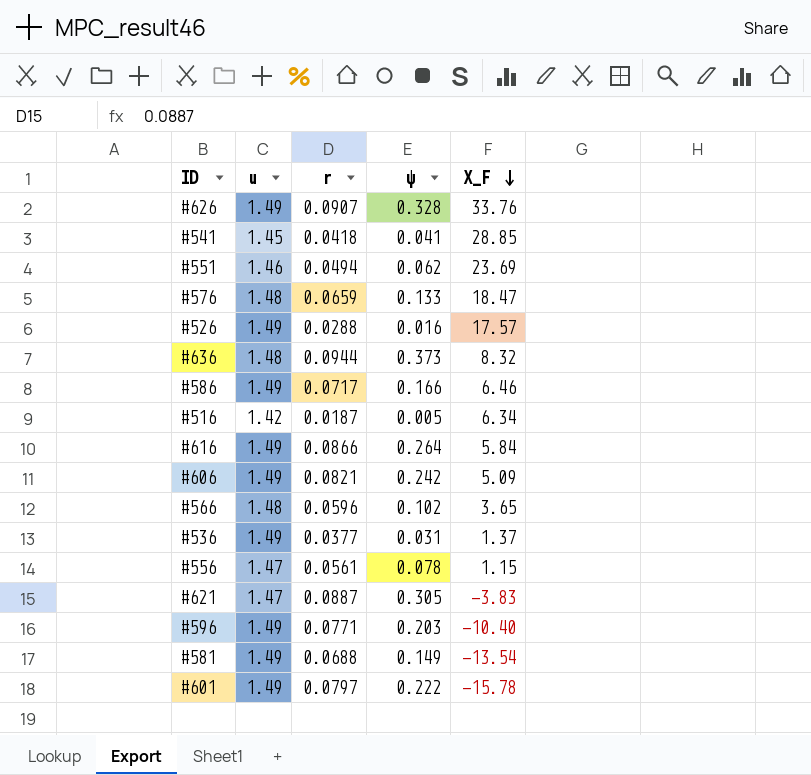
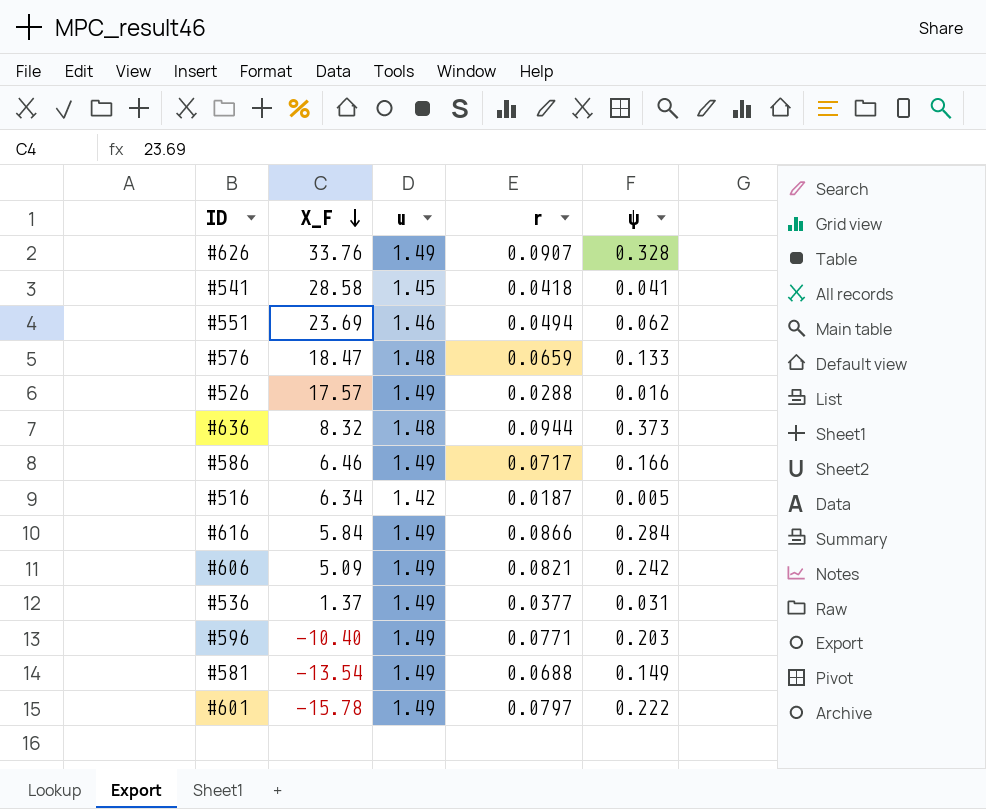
column X_F | position: 5 -> 2
row #566: 1.48 | 0.0596 | 0.102 | 3.65 -> none
row #556: 1.47 | 0.0561 | 0.078 | 1.15 -> none
row #621: 1.47 | 0.0887 | 0.305 | -3.83 -> none
#541 | X_F: 28.85 -> 28.58
#616 | ψ: 0.264 -> 0.284

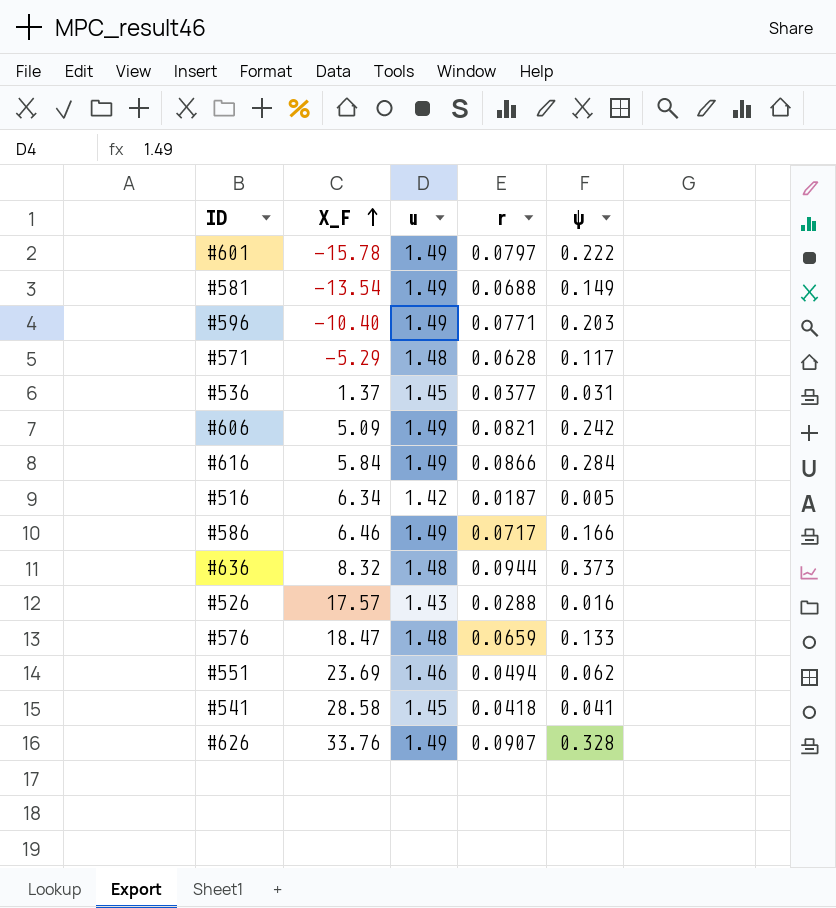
row order: X_F descending -> X_F ascending
row #571: none -> -5.29 | 1.48 | 0.0628 | 0.117
#536 | u: 1.49 -> 1.45
#526 | u: 1.49 -> 1.43

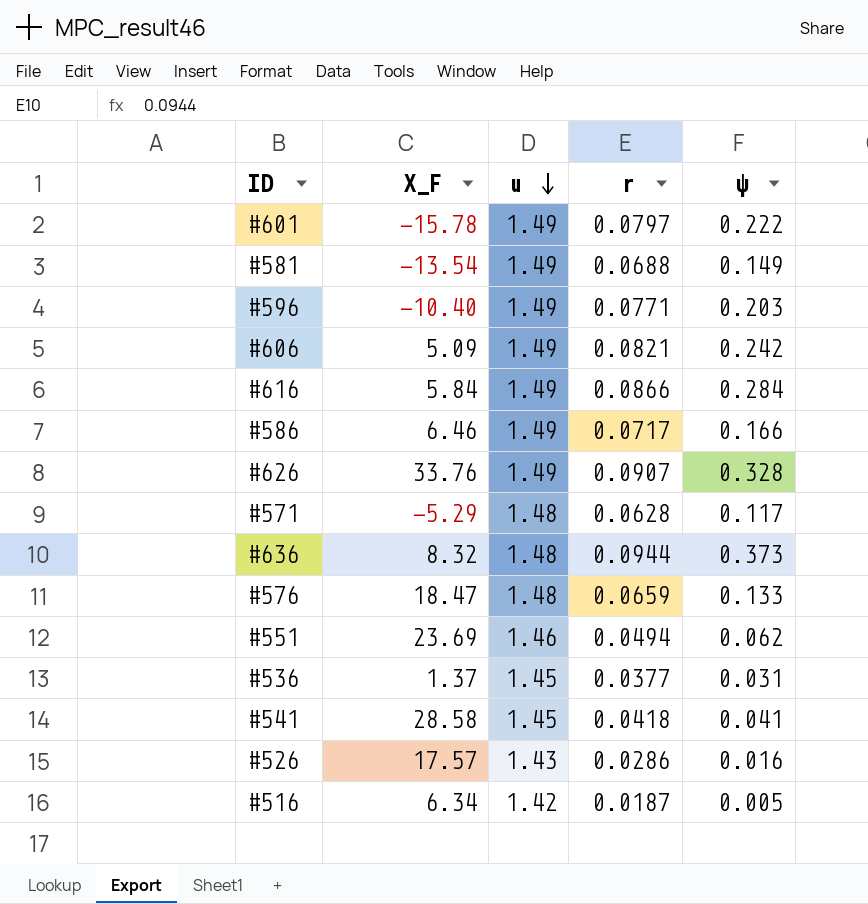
row order: X_F ascending -> u descending
#526 | r: 0.0288 -> 0.0286

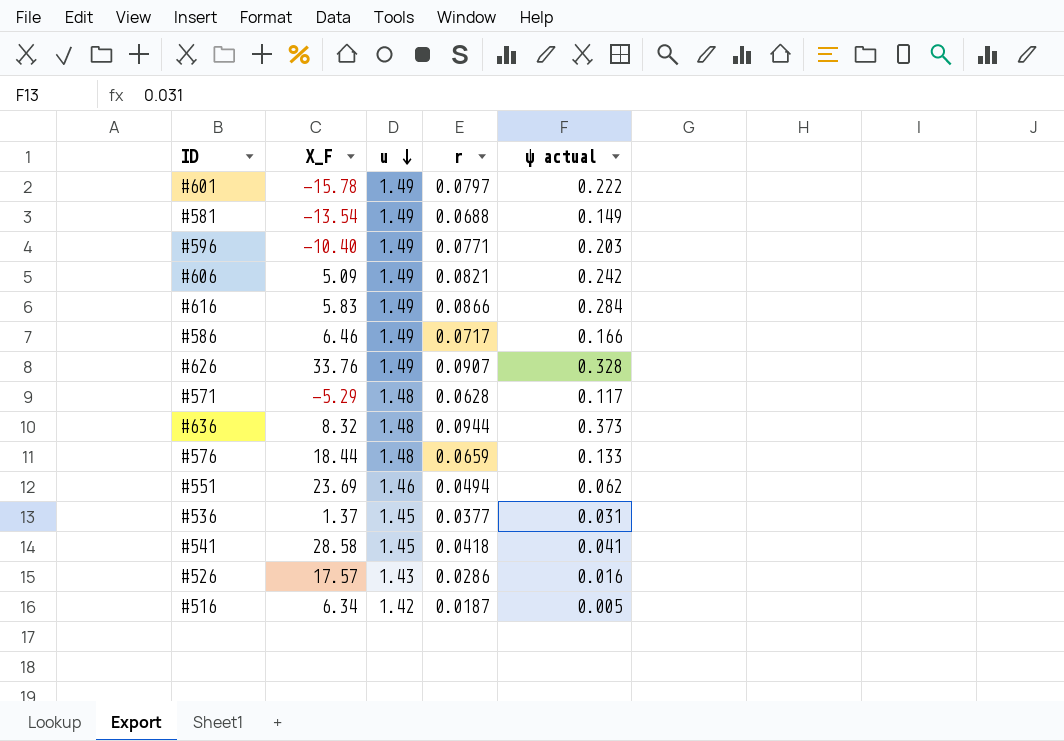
column name: ψ -> ψ actual
#616 | X_F: 5.84 -> 5.83
#576 | X_F: 18.47 -> 18.44

